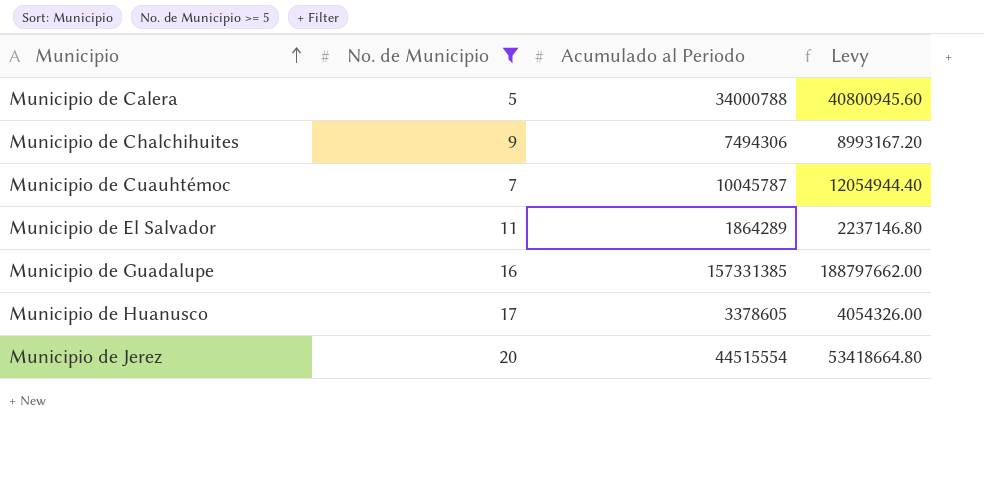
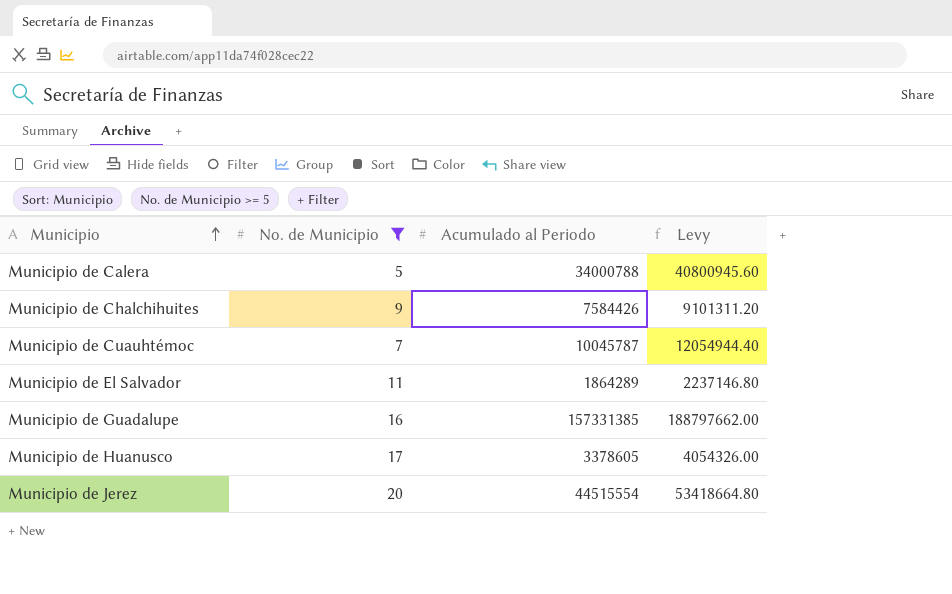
Municipio de Chalchihuites | Acumulado al Periodo: 7494306 -> 7584426
Municipio de Chalchihuites | Levy: 8993167.20 -> 9101311.20

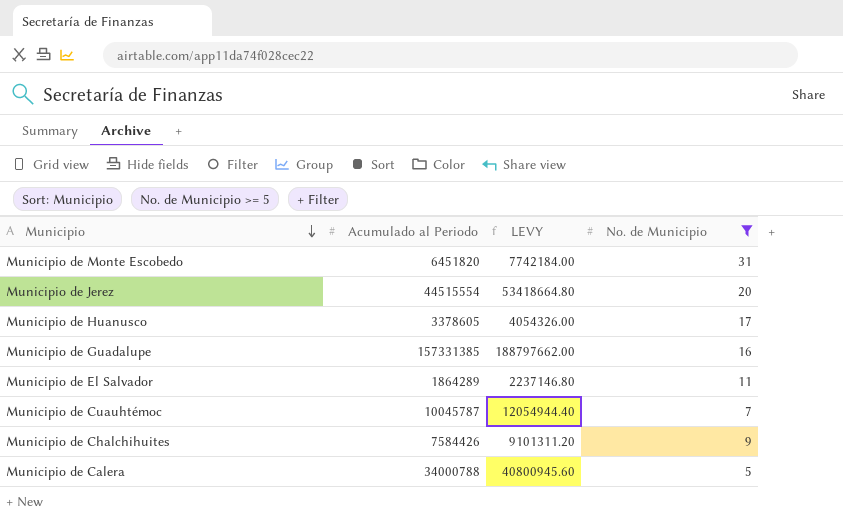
row order: Municipio ascending -> Municipio descending
column name: Levy -> LEVY
column No. de Municipio | position: 2 -> 4
row Municipio de Monte Escobedo: none -> 6451820 | 7742184.00 | 31

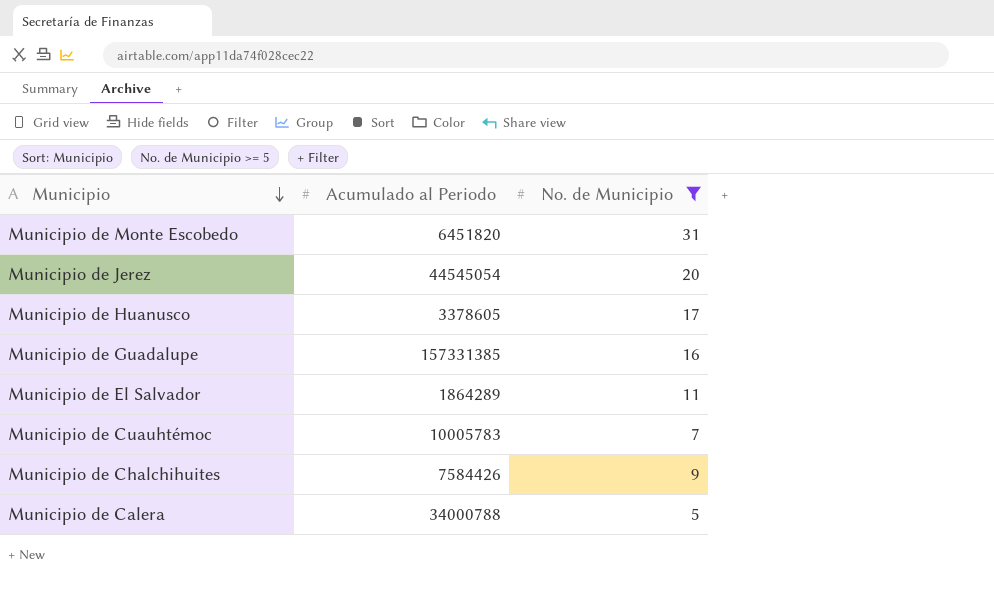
column LEVY | formula: [Acumulado al Periodo] * 1.2 -> none
Municipio de Jerez | Acumulado al Periodo: 44515554 -> 44545054
Municipio de Cuauhtémoc | Acumulado al Periodo: 10045787 -> 10005783

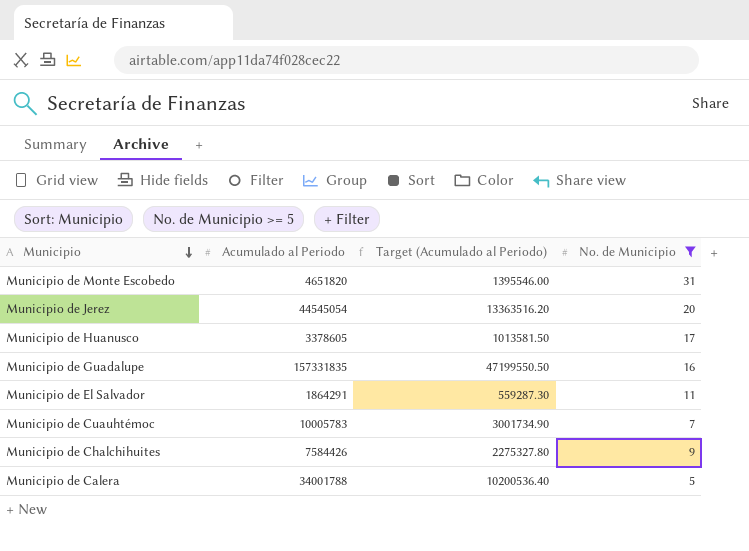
column Target (Acumulado al Periodo) | formula: none -> [Acumulado al Periodo] * 0.3
Municipio de Monte Escobedo | Acumulado al Periodo: 6451820 -> 4651820
Municipio de Guadalupe | Acumulado al Periodo: 157331385 -> 157331835
Municipio de El Salvador | Acumulado al Periodo: 1864289 -> 1864291
Municipio de Calera | Acumulado al Periodo: 34000788 -> 34001788

